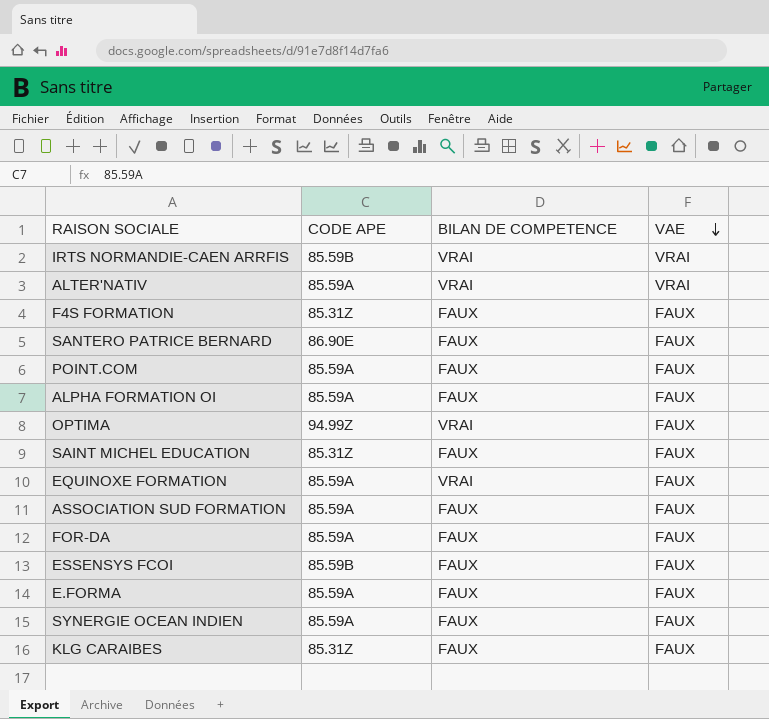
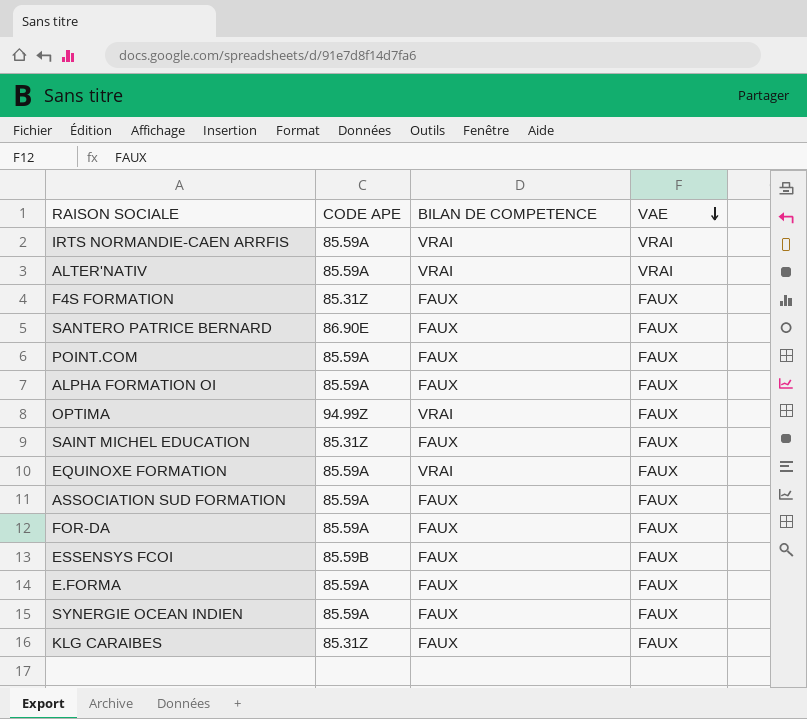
IRTS NORMANDIE-CAEN ARRFIS | CODE APE: 85.59B -> 85.59A

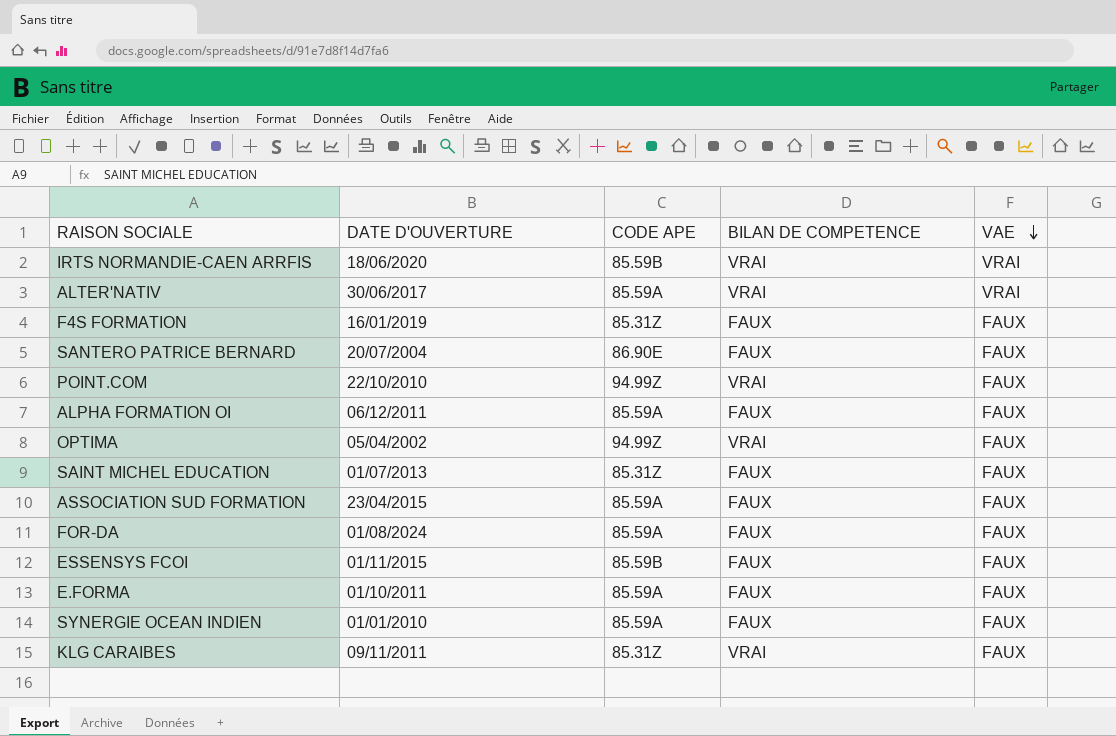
column DATE D'OUVERTURE | position: none -> 2
row EQUINOXE FORMATION: 85.59A | VRAI | FAUX -> none
IRTS NORMANDIE-CAEN ARRFIS | CODE APE: 85.59A -> 85.59B
POINT.COM | CODE APE: 85.59A -> 94.99Z
POINT.COM | BILAN DE COMPETENCE: FAUX -> VRAI
KLG CARAIBES | BILAN DE COMPETENCE: FAUX -> VRAI

